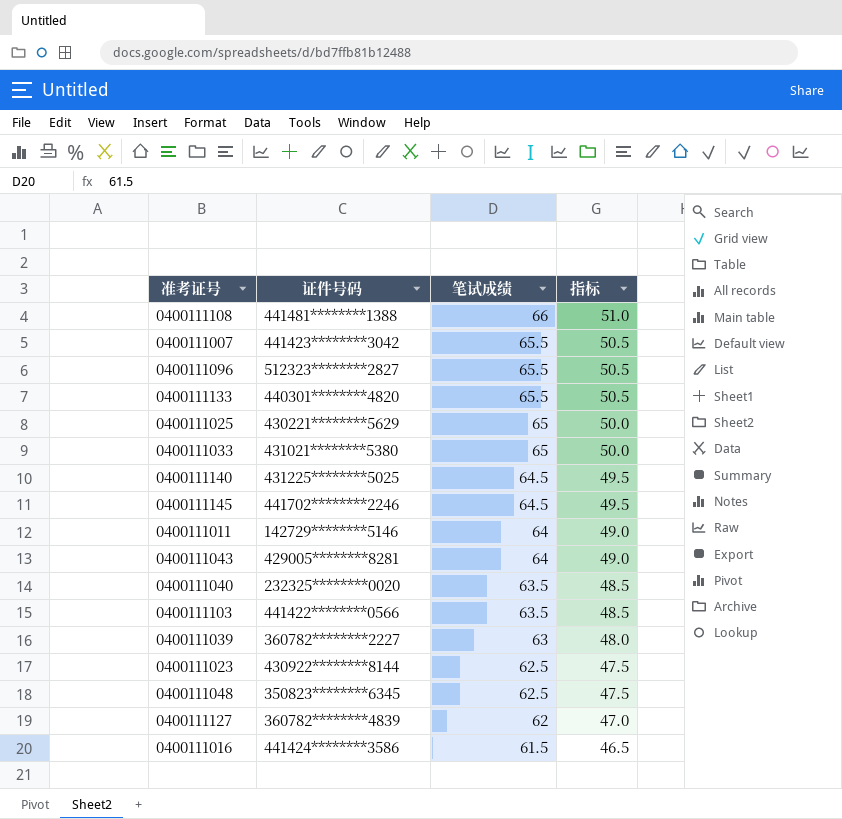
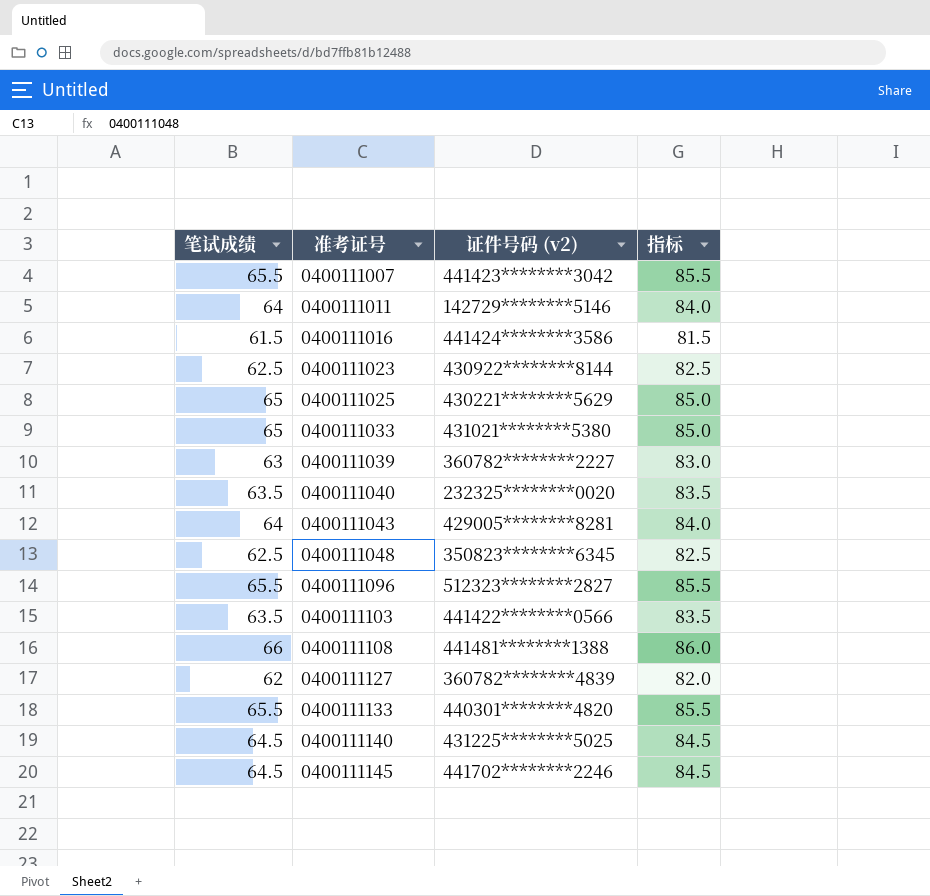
row order: 笔试成绩 descending -> 准考证号 ascending
column 笔试成绩 | position: 3 -> 1
column name: 证件号码 -> 证件号码 (v2)
column 指标 | formula: [笔试成绩] - 15 -> [笔试成绩] + 20

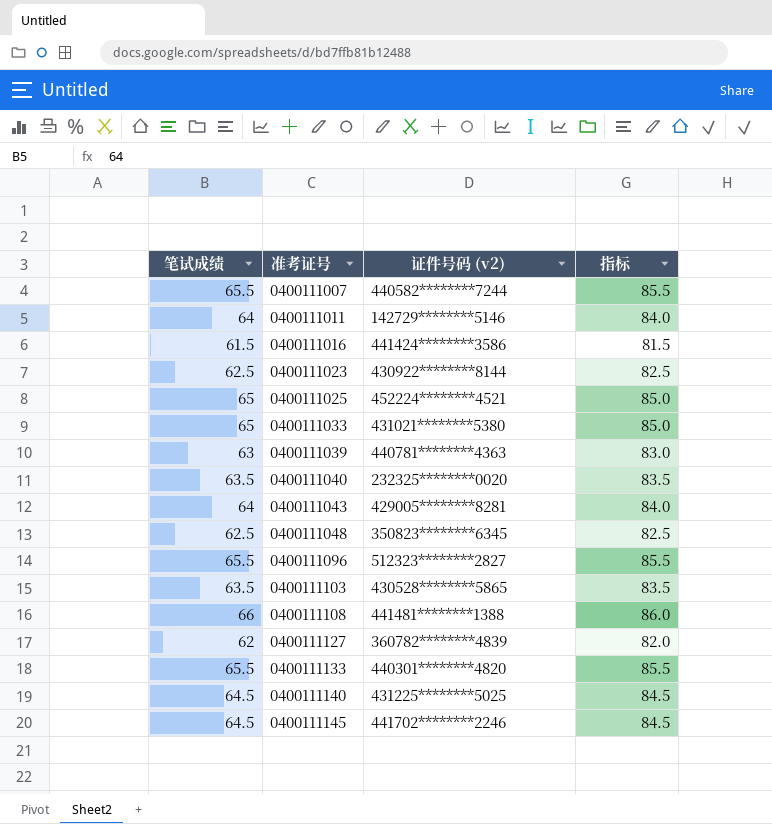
0400111007 | 证件号码 (v2): 441423********3042 -> 440582********7244
0400111025 | 证件号码 (v2): 430221********5629 -> 452224********4521
0400111039 | 证件号码 (v2): 360782********2227 -> 440781********4363
0400111103 | 证件号码 (v2): 441422********0566 -> 430528********5865

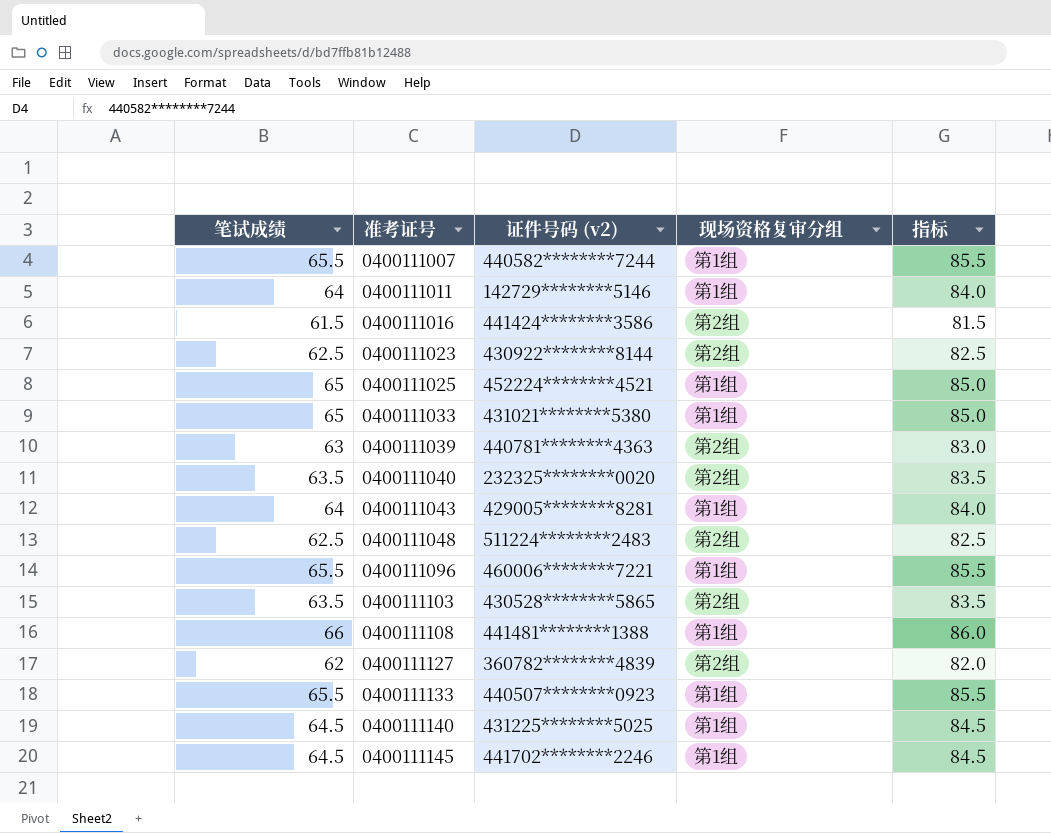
column 现场资格复审分组 | position: none -> 4
0400111048 | 证件号码 (v2): 350823********6345 -> 511224********2483
0400111096 | 证件号码 (v2): 512323********2827 -> 460006********7221
0400111133 | 证件号码 (v2): 440301********4820 -> 440507********0923

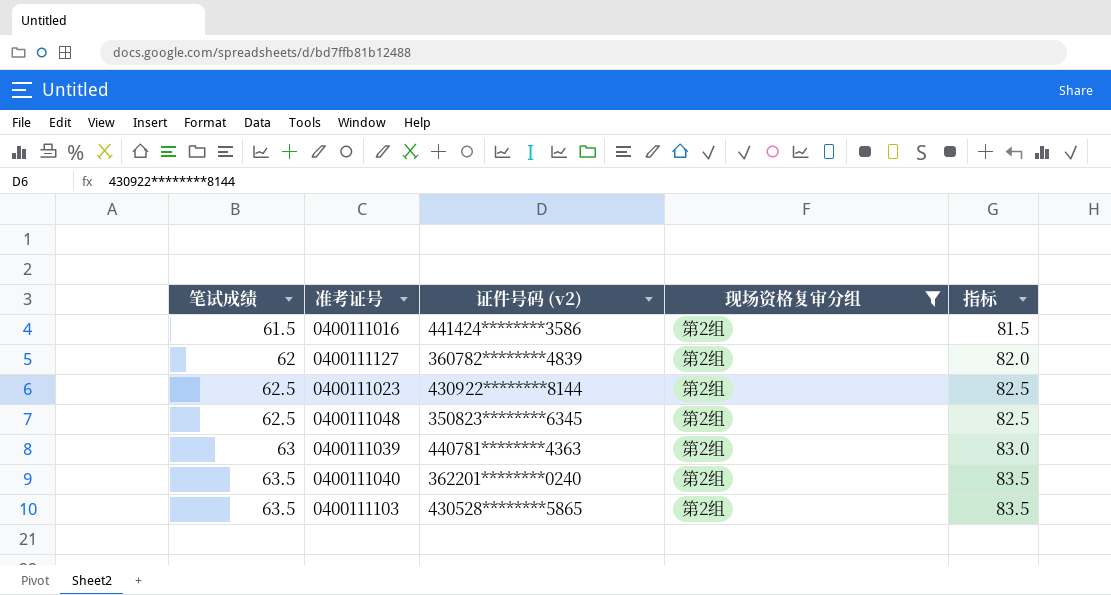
filter: none -> 现场资格复审分组 = 第2组
row order: 准考证号 ascending -> 笔试成绩 ascending
0400111048 | 证件号码 (v2): 511224********2483 -> 350823********6345
0400111040 | 证件号码 (v2): 232325********0020 -> 362201********0240

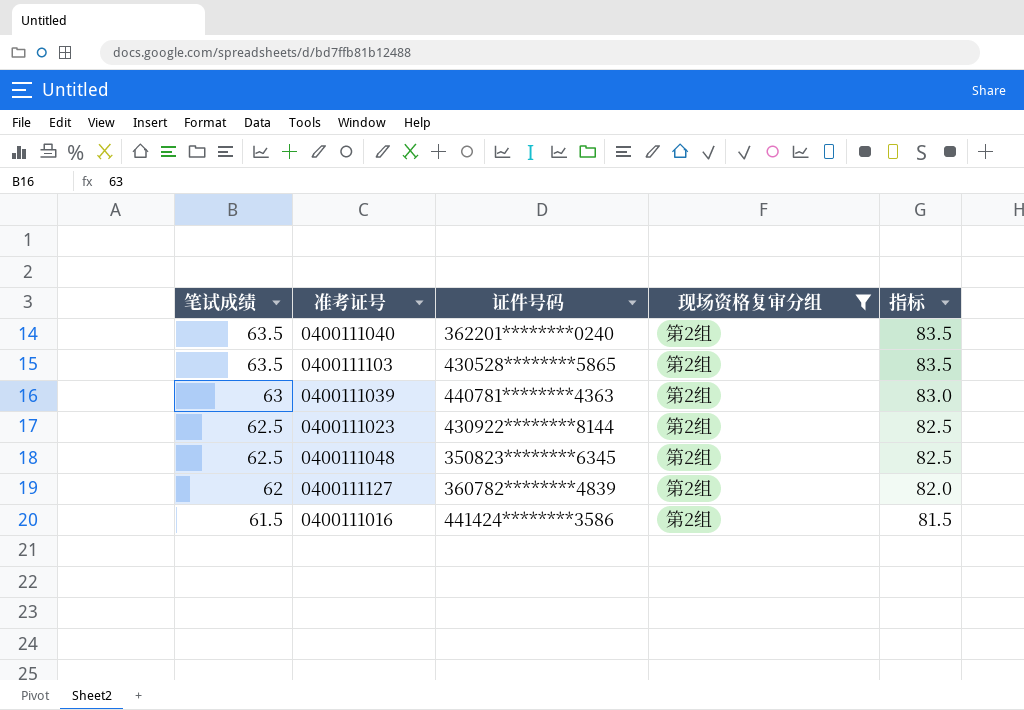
row order: 笔试成绩 ascending -> 笔试成绩 descending
column name: 证件号码 (v2) -> 证件号码

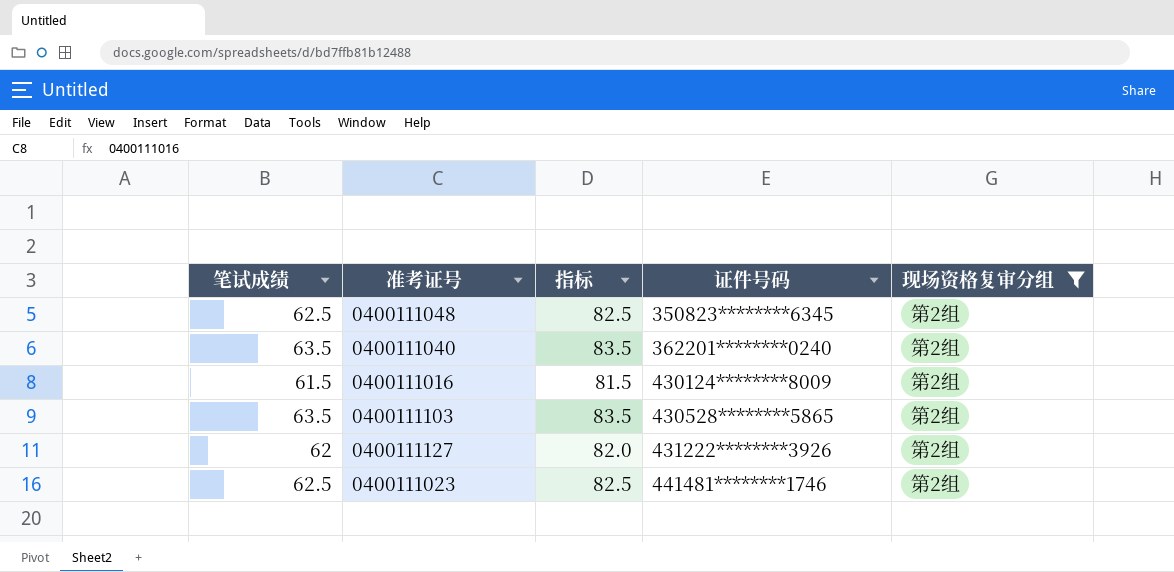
row order: 笔试成绩 descending -> 证件号码 ascending
column 指标 | position: 5 -> 3
row 0400111039: 63 | 440781********4363 | 第2组 | 83.0 -> none
0400111016 | 证件号码: 441424********3586 -> 430124********8009
0400111127 | 证件号码: 360782********4839 -> 431222********3926
0400111023 | 证件号码: 430922********8144 -> 441481********1746

